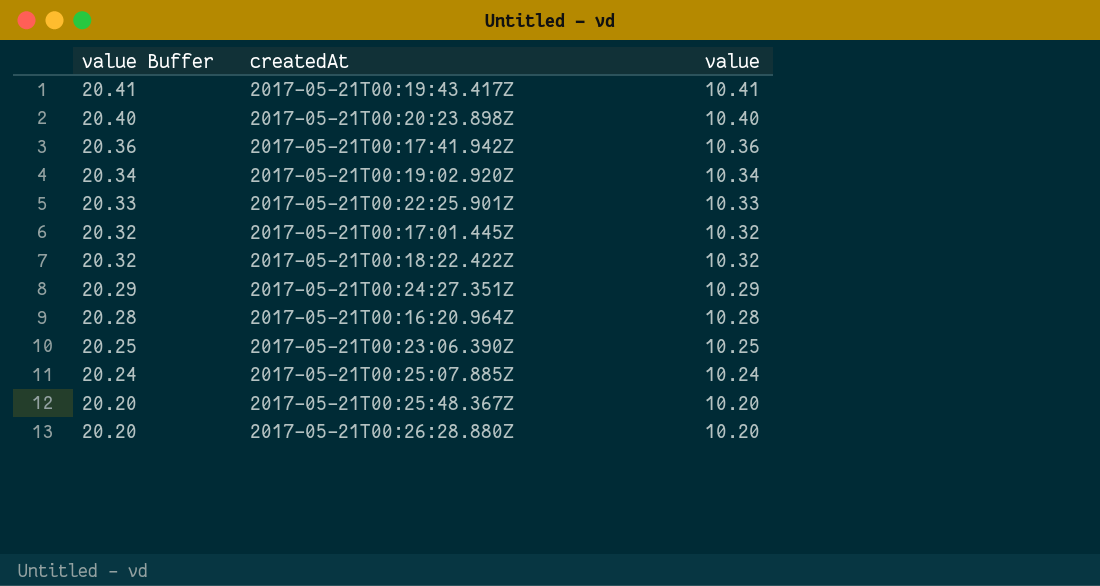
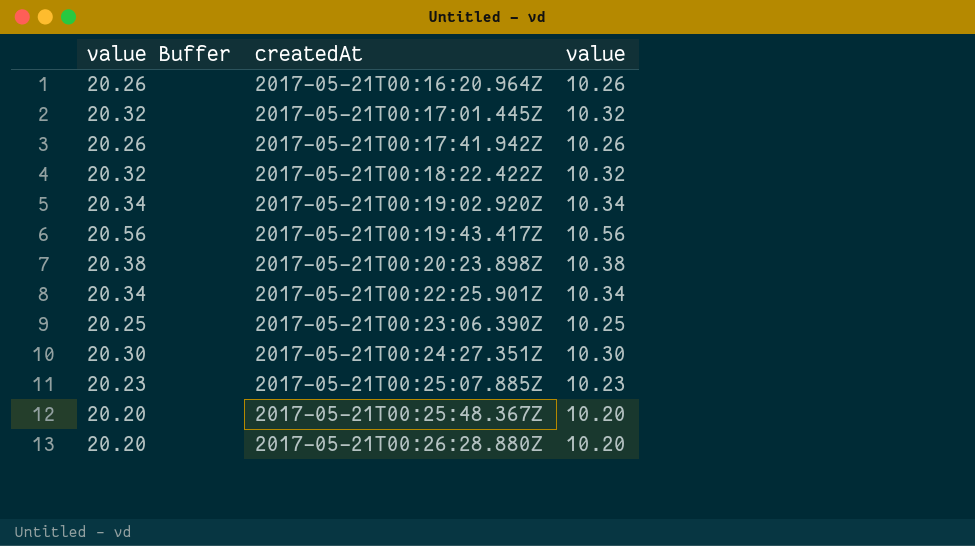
row order: value Buffer descending -> createdAt ascending
2017-05-21T00:16:20.964Z | value Buffer: 20.28 -> 20.26
2017-05-21T00:16:20.964Z | value: 10.28 -> 10.26
2017-05-21T00:17:41.942Z | value Buffer: 20.36 -> 20.26
2017-05-21T00:17:41.942Z | value: 10.36 -> 10.26
2017-05-21T00:19:43.417Z | value Buffer: 20.41 -> 20.56
2017-05-21T00:19:43.417Z | value: 10.41 -> 10.56
2017-05-21T00:20:23.898Z | value Buffer: 20.40 -> 20.38
2017-05-21T00:20:23.898Z | value: 10.40 -> 10.38
2017-05-21T00:22:25.901Z | value Buffer: 20.33 -> 20.34
2017-05-21T00:22:25.901Z | value: 10.33 -> 10.34
2017-05-21T00:24:27.351Z | value Buffer: 20.29 -> 20.30
2017-05-21T00:24:27.351Z | value: 10.29 -> 10.30
2017-05-21T00:25:07.885Z | value Buffer: 20.24 -> 20.23
2017-05-21T00:25:07.885Z | value: 10.24 -> 10.23

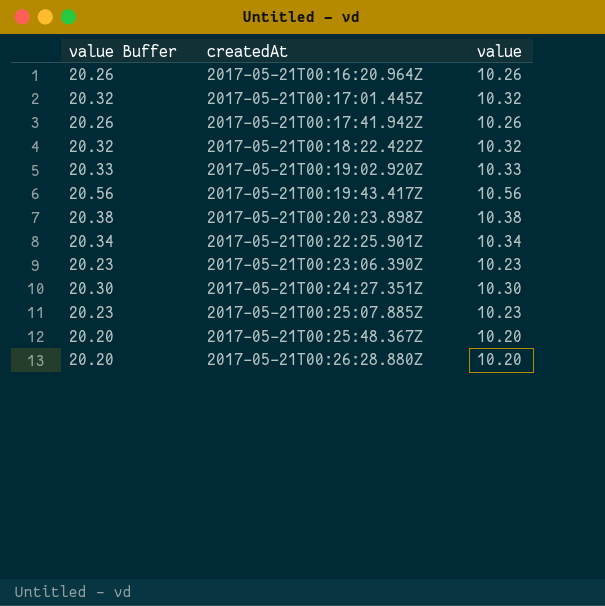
2017-05-21T00:19:02.920Z | value Buffer: 20.34 -> 20.33
2017-05-21T00:19:02.920Z | value: 10.34 -> 10.33
2017-05-21T00:23:06.390Z | value Buffer: 20.25 -> 20.23
2017-05-21T00:23:06.390Z | value: 10.25 -> 10.23

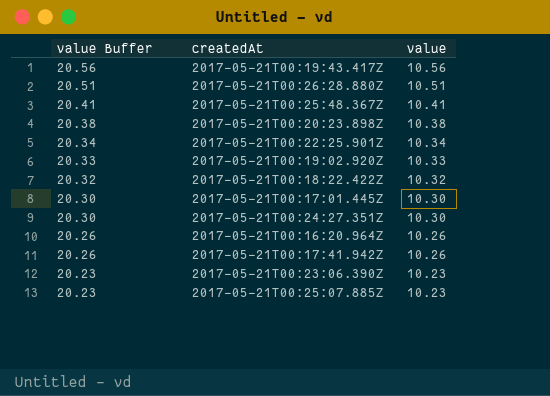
row order: createdAt ascending -> value Buffer descending
2017-05-21T00:26:28.880Z | value Buffer: 20.20 -> 20.51
2017-05-21T00:26:28.880Z | value: 10.20 -> 10.51
2017-05-21T00:25:48.367Z | value Buffer: 20.20 -> 20.41
2017-05-21T00:25:48.367Z | value: 10.20 -> 10.41
2017-05-21T00:17:01.445Z | value Buffer: 20.32 -> 20.30
2017-05-21T00:17:01.445Z | value: 10.32 -> 10.30

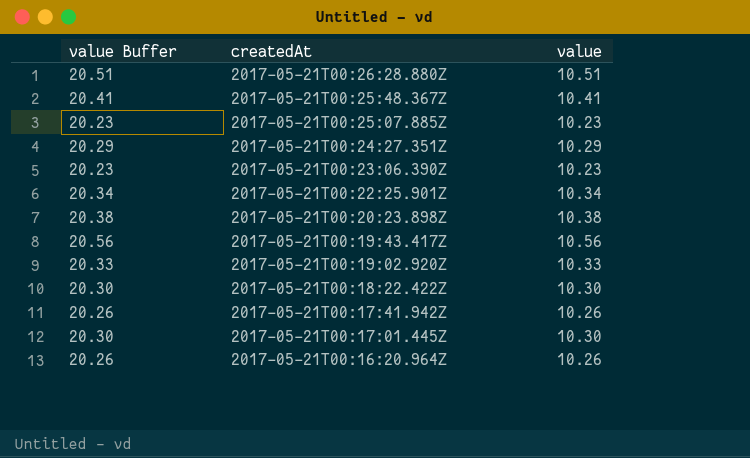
row order: value Buffer descending -> createdAt descending
2017-05-21T00:24:27.351Z | value Buffer: 20.30 -> 20.29
2017-05-21T00:24:27.351Z | value: 10.30 -> 10.29
2017-05-21T00:18:22.422Z | value Buffer: 20.32 -> 20.30
2017-05-21T00:18:22.422Z | value: 10.32 -> 10.30

